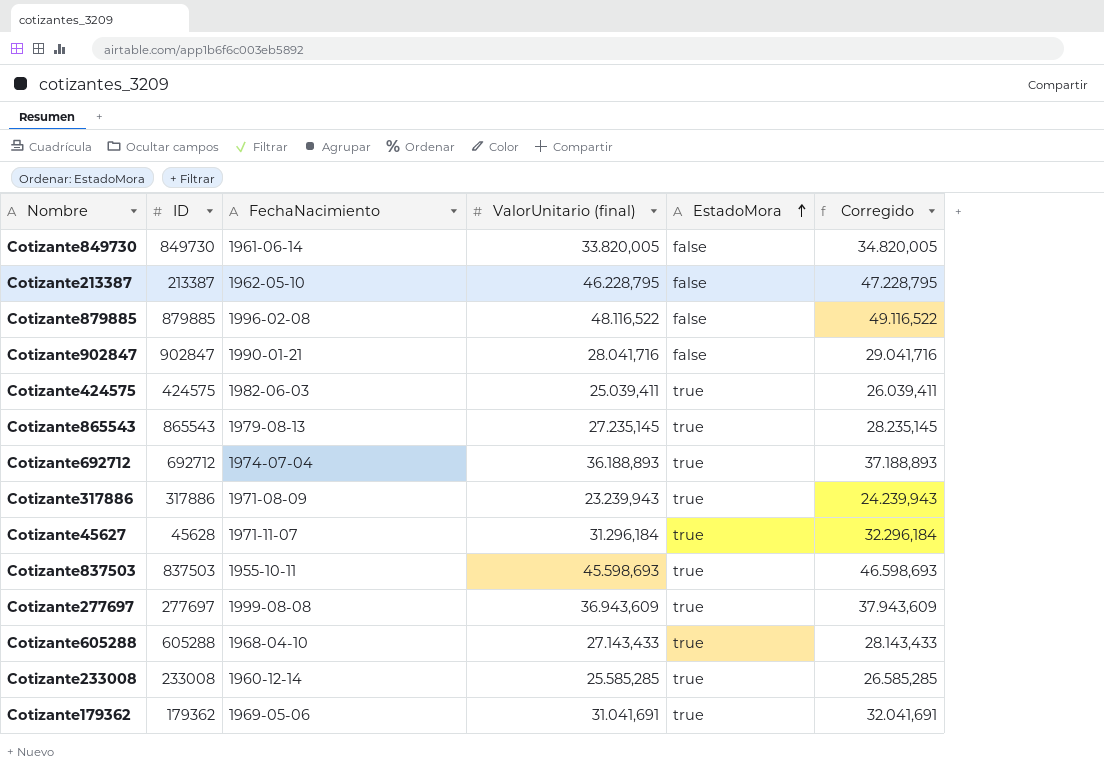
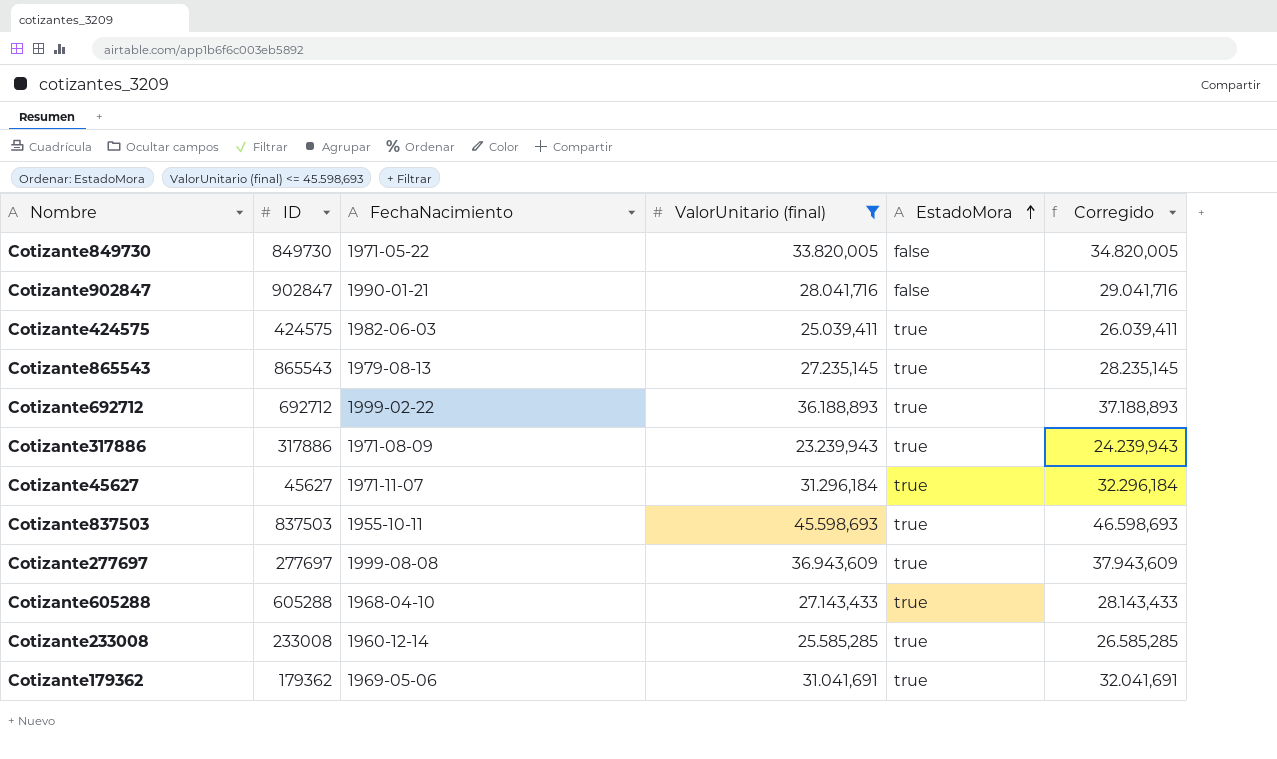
filter: none -> ValorUnitario (final) <= 45.598,693
Cotizante849730 | FechaNacimiento: 1961-06-14 -> 1971-05-22
Cotizante692712 | FechaNacimiento: 1974-07-04 -> 1999-02-22
Cotizante45627 | ID: 45628 -> 45627

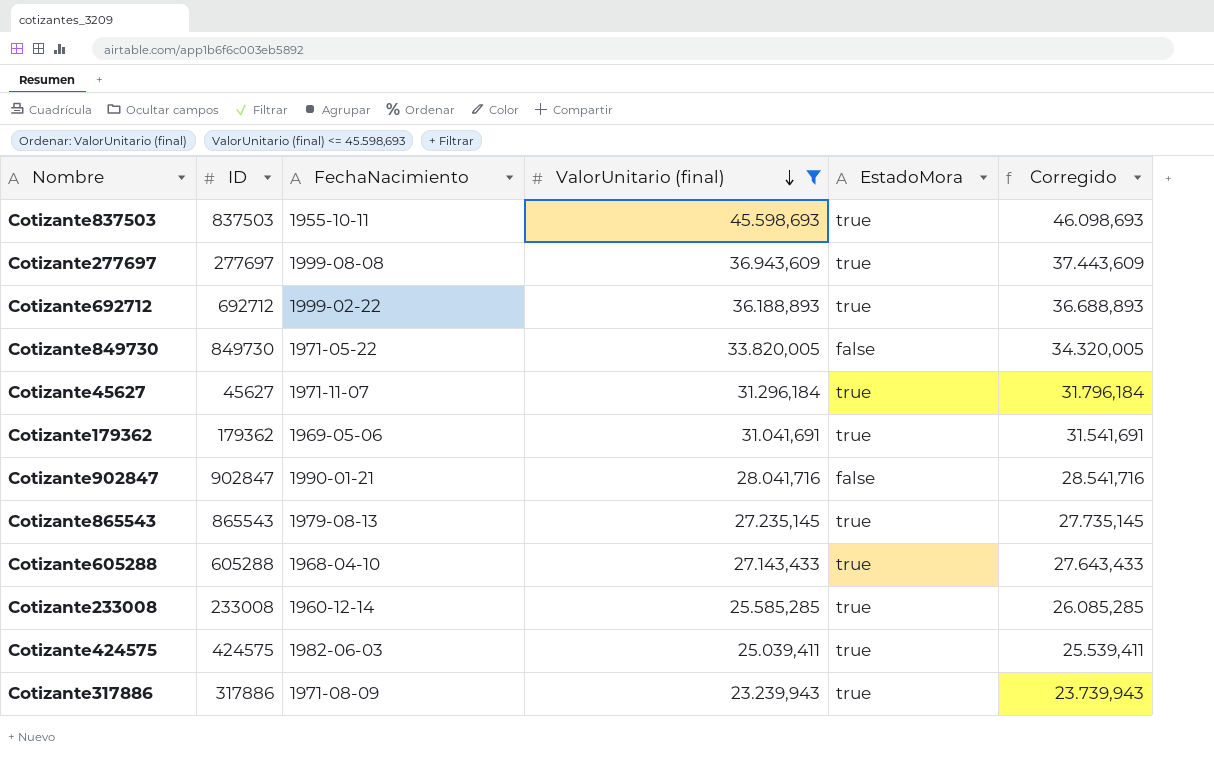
row order: EstadoMora ascending -> ValorUnitario (final) descending
column Corregido | formula: [ValorUnitario (final)] + 1000 -> [ValorUnitario (final)] + 500

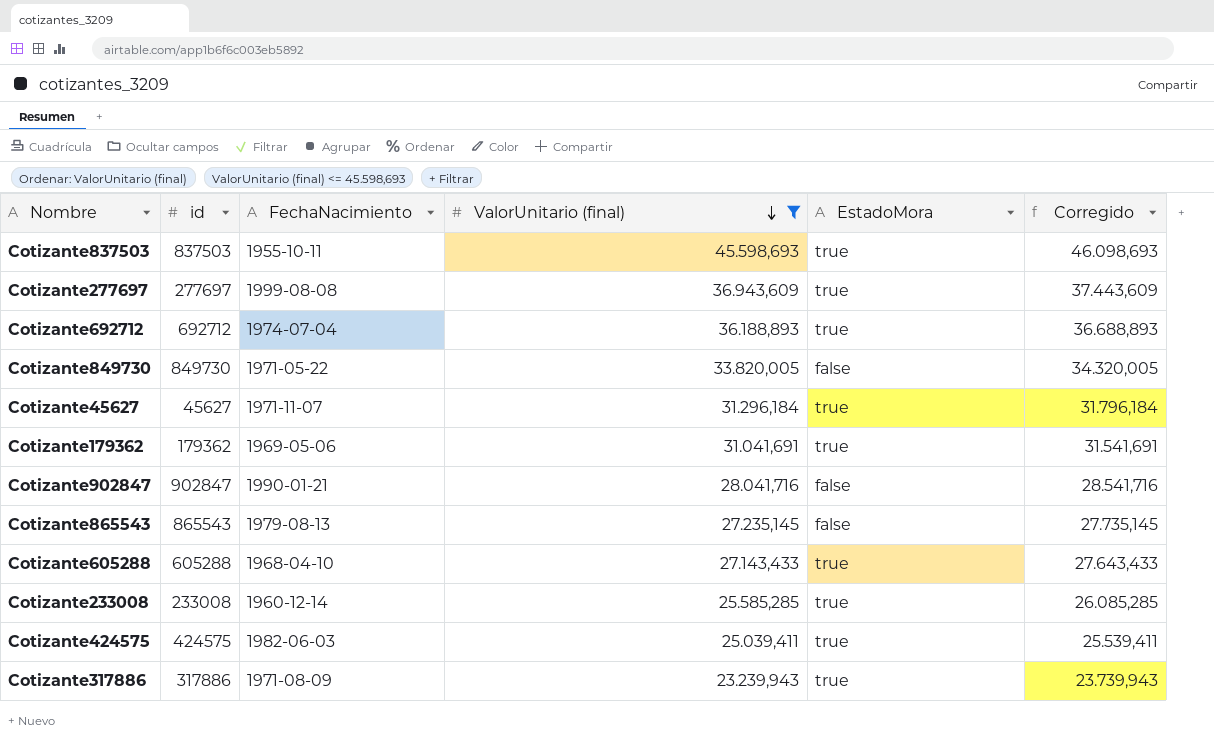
column name: ID -> id
Cotizante692712 | FechaNacimiento: 1999-02-22 -> 1974-07-04
Cotizante865543 | EstadoMora: true -> false

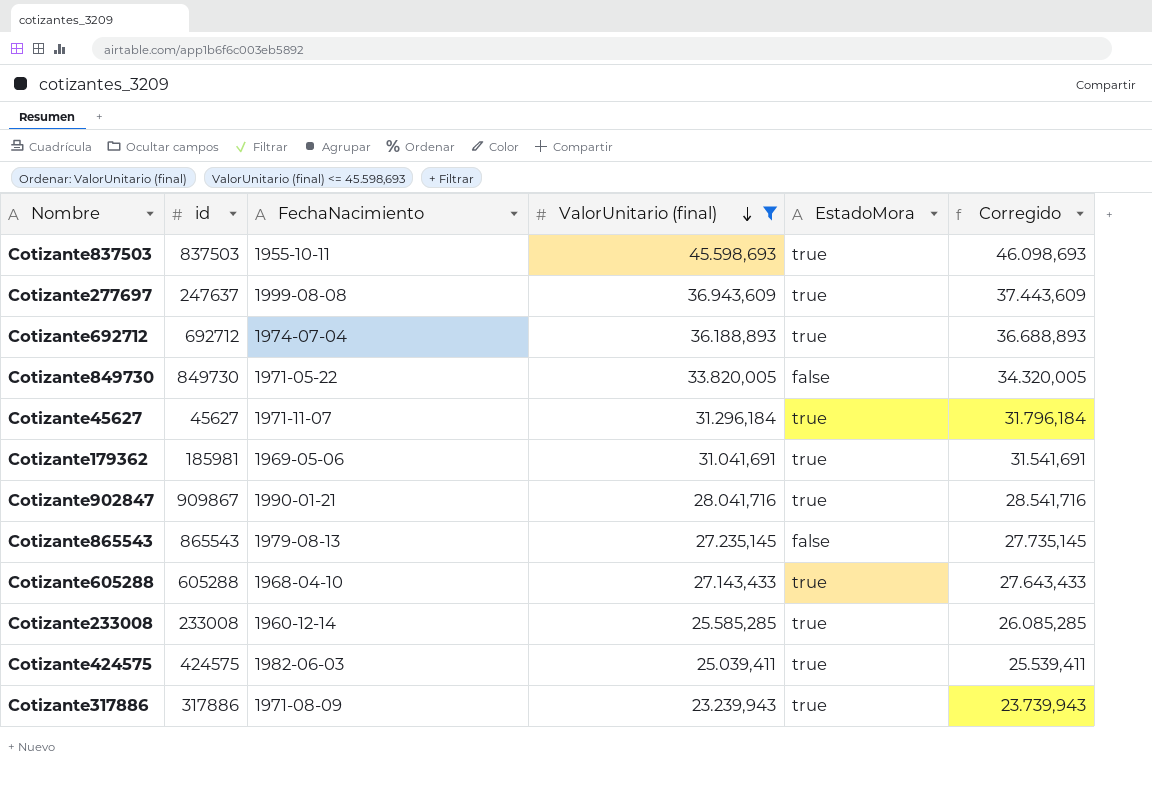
Cotizante277697 | id: 277697 -> 247637
Cotizante179362 | id: 179362 -> 185981
Cotizante902847 | id: 902847 -> 909867
Cotizante902847 | EstadoMora: false -> true

